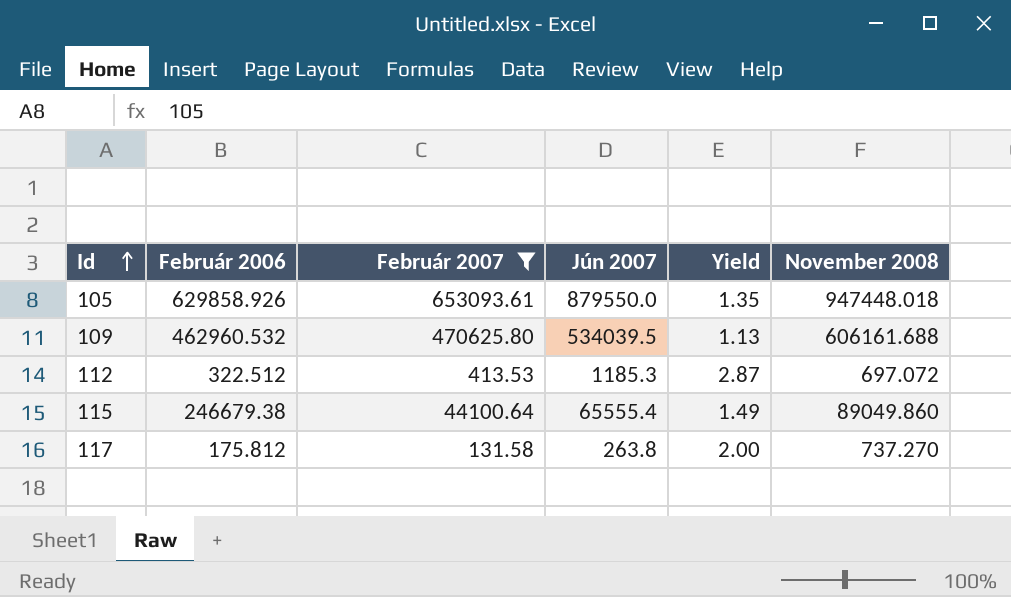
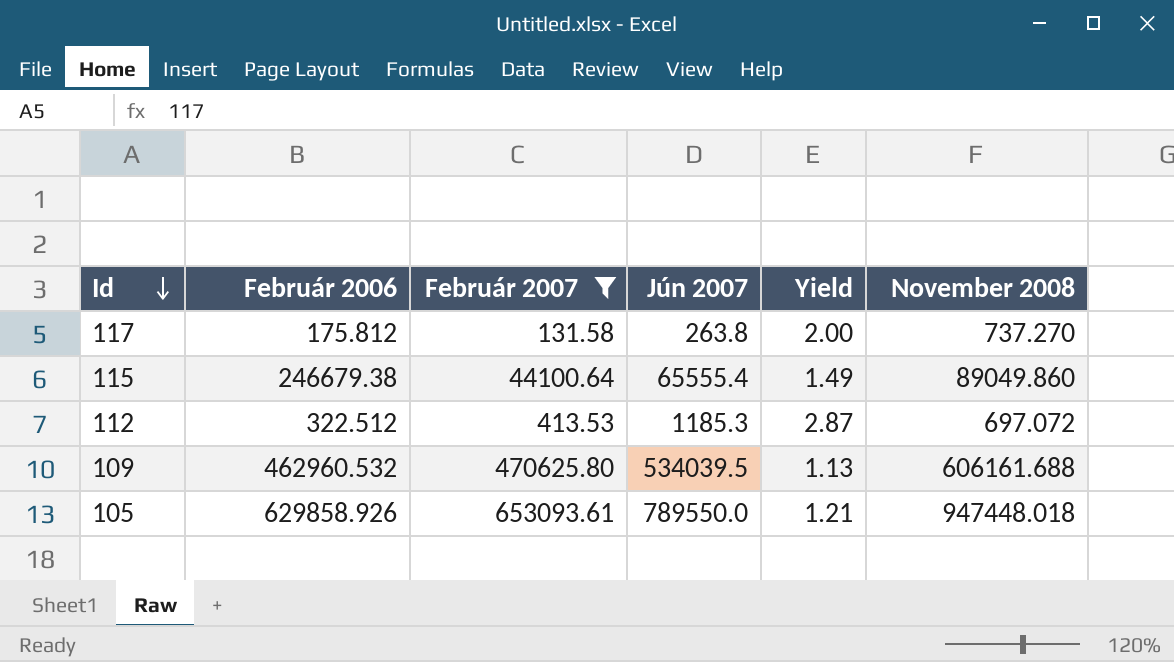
row order: Id ascending -> Id descending
105 | Jún 2007: 879550.0 -> 789550.0
105 | Yield: 1.35 -> 1.21

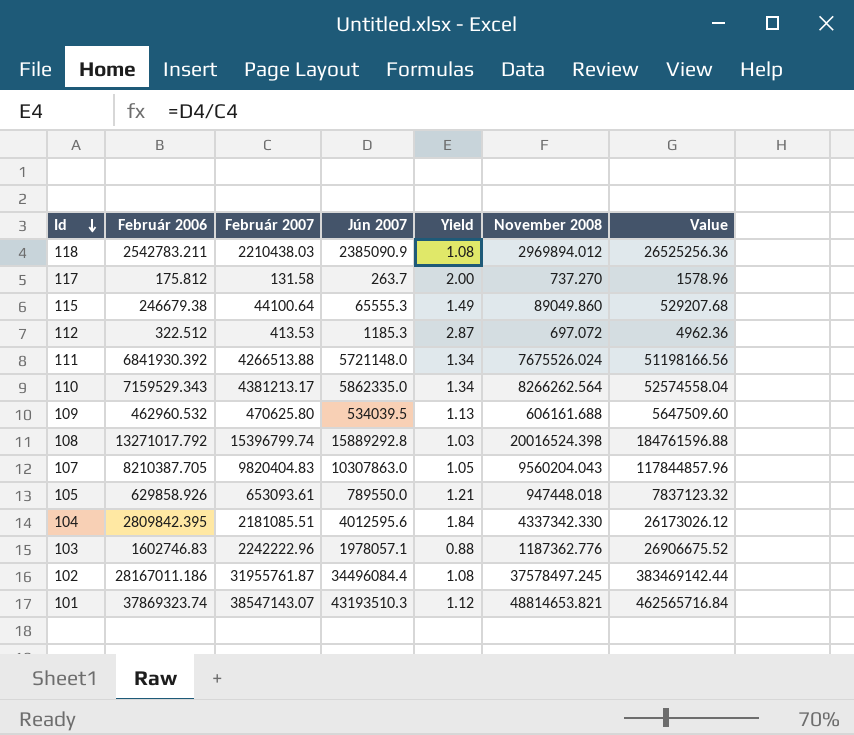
filter: Február 2007 <= 653093.61 -> none
column Value | formula: none -> [Február 2007] * 12
117 | Jún 2007: 263.8 -> 263.7
115 | Jún 2007: 65555.4 -> 65555.3

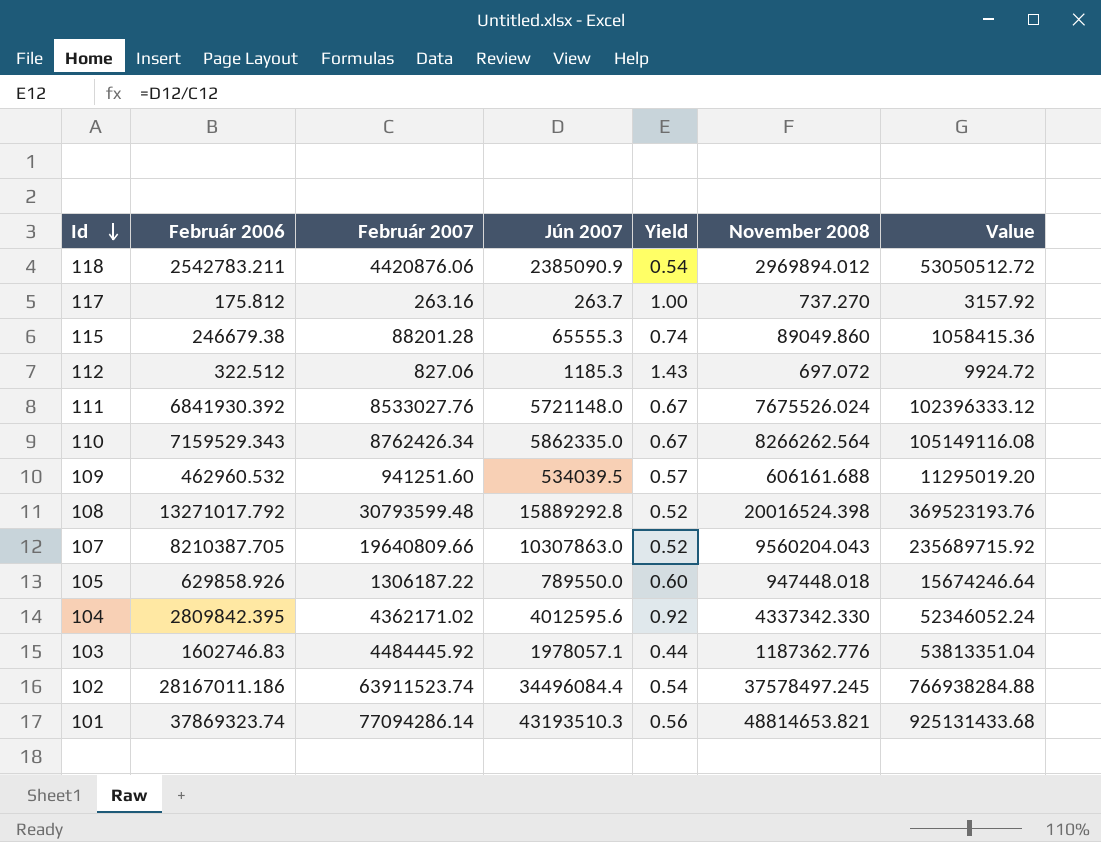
118 | Február 2007: 2210438.03 -> 4420876.06
118 | Yield: 1.08 -> 0.54
118 | Value: 26525256.36 -> 53050512.72
117 | Február 2007: 131.58 -> 263.16
117 | Yield: 2.00 -> 1.00
117 | Value: 1578.96 -> 3157.92
115 | Február 2007: 44100.64 -> 88201.28
115 | Yield: 1.49 -> 0.74
115 | Value: 529207.68 -> 1058415.36
112 | Február 2007: 413.53 -> 827.06
112 | Yield: 2.87 -> 1.43
112 | Value: 4962.36 -> 9924.72
111 | Február 2007: 4266513.88 -> 8533027.76
111 | Yield: 1.34 -> 0.67
111 | Value: 51198166.56 -> 102396333.12
110 | Február 2007: 4381213.17 -> 8762426.34
110 | Yield: 1.34 -> 0.67
110 | Value: 52574558.04 -> 105149116.08
109 | Február 2007: 470625.80 -> 941251.60
109 | Yield: 1.13 -> 0.57
109 | Value: 5647509.60 -> 11295019.20
108 | Február 2007: 15396799.74 -> 30793599.48
108 | Yield: 1.03 -> 0.52
108 | Value: 184761596.88 -> 369523193.76
107 | Február 2007: 9820404.83 -> 19640809.66
107 | Yield: 1.05 -> 0.52
107 | Value: 117844857.96 -> 235689715.92
105 | Február 2007: 653093.61 -> 1306187.22
105 | Yield: 1.21 -> 0.60
105 | Value: 7837123.32 -> 15674246.64
104 | Február 2007: 2181085.51 -> 4362171.02
104 | Yield: 1.84 -> 0.92
104 | Value: 26173026.12 -> 52346052.24
103 | Február 2007: 2242222.96 -> 4484445.92
103 | Yield: 0.88 -> 0.44
103 | Value: 26906675.52 -> 53813351.04
102 | Február 2007: 31955761.87 -> 63911523.74
102 | Yield: 1.08 -> 0.54
102 | Value: 383469142.44 -> 766938284.88
101 | Február 2007: 38547143.07 -> 77094286.14
101 | Yield: 1.12 -> 0.56
101 | Value: 462565716.84 -> 925131433.68

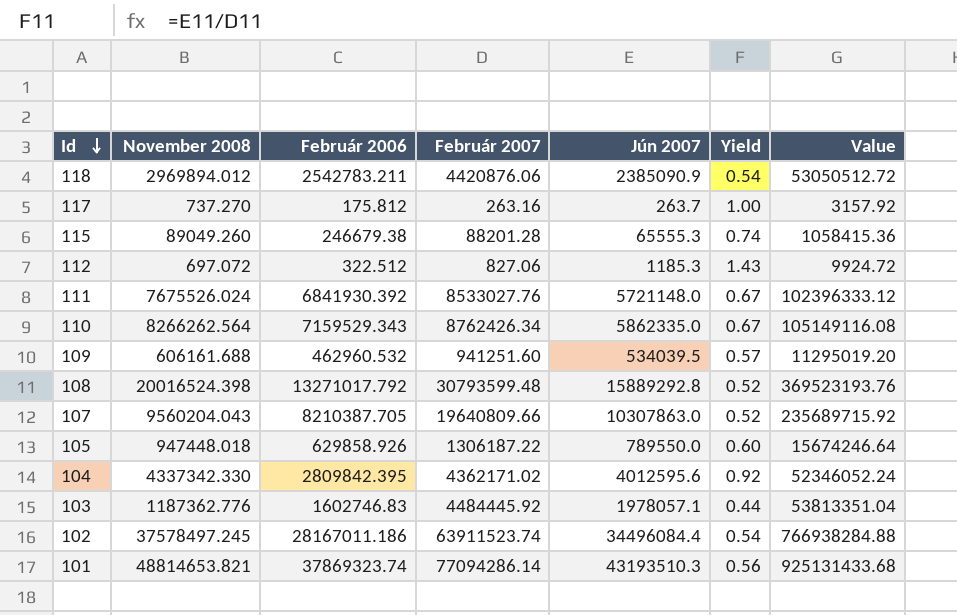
column November 2008 | position: 6 -> 2
115 | November 2008: 89049.860 -> 89049.260

